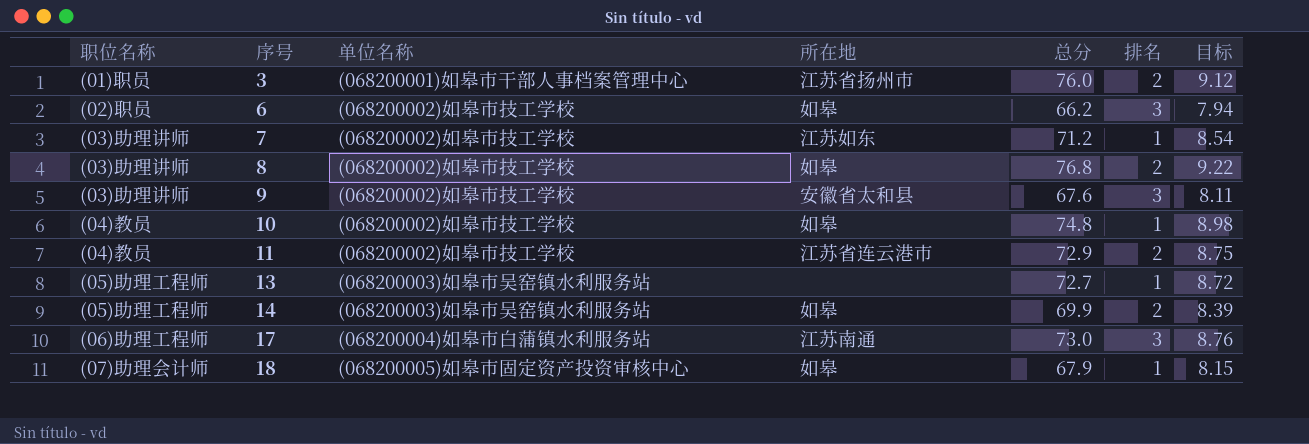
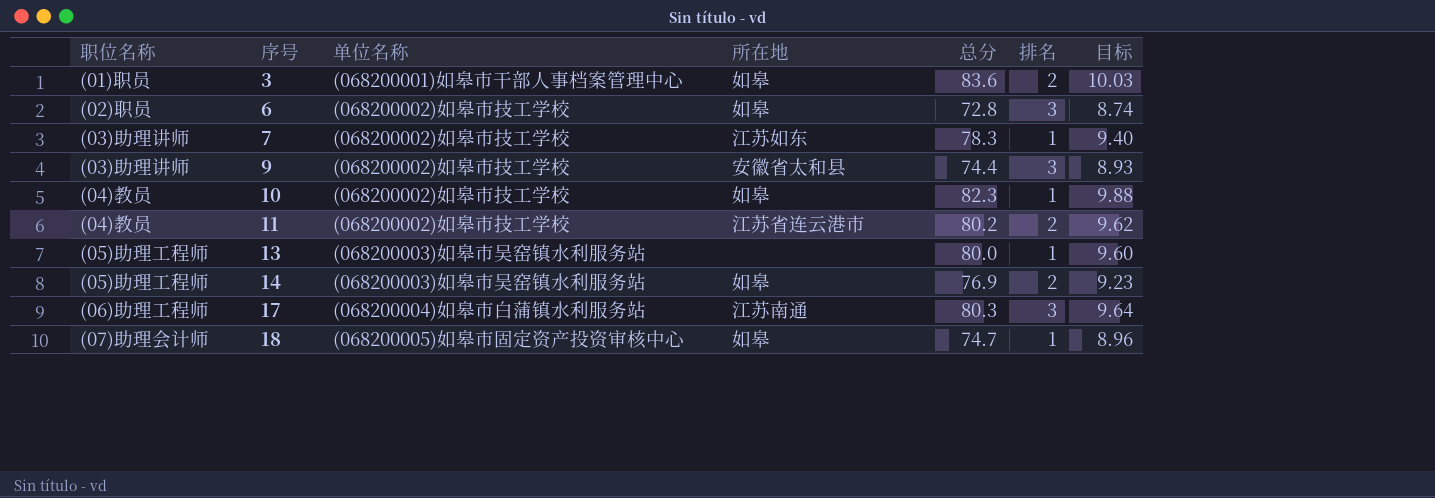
row 8: (03)助理讲师 | (068200002)如皋市技工学校 | 如皋 | 76.8 | 2 | 9.22 -> none
3 | 所在地: 江苏省扬州市 -> 如皋
3 | 总分: 76.0 -> 83.6
3 | 目标: 9.12 -> 10.03
6 | 总分: 66.2 -> 72.8
6 | 目标: 7.94 -> 8.74
7 | 总分: 71.2 -> 78.3
7 | 目标: 8.54 -> 9.40
9 | 总分: 67.6 -> 74.4
9 | 目标: 8.11 -> 8.93
10 | 总分: 74.8 -> 82.3
10 | 目标: 8.98 -> 9.88
11 | 总分: 72.9 -> 80.2
11 | 目标: 8.75 -> 9.62
13 | 总分: 72.7 -> 80.0
13 | 目标: 8.72 -> 9.60
14 | 总分: 69.9 -> 76.9
14 | 目标: 8.39 -> 9.23
17 | 总分: 73.0 -> 80.3
17 | 目标: 8.76 -> 9.64
18 | 总分: 67.9 -> 74.7
18 | 目标: 8.15 -> 8.96

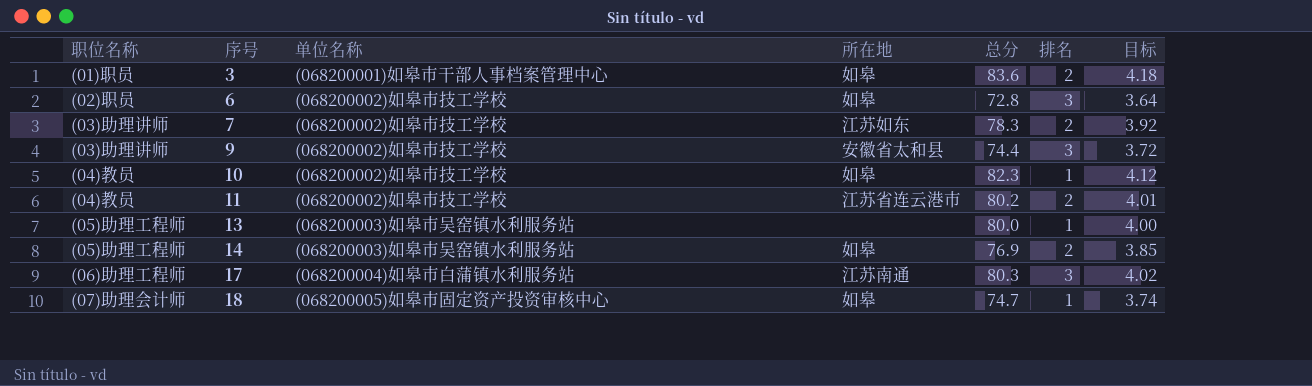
column 目标 | formula: [总分] * 0.12 -> [总分] * 0.05
7 | 排名: 1 -> 2

